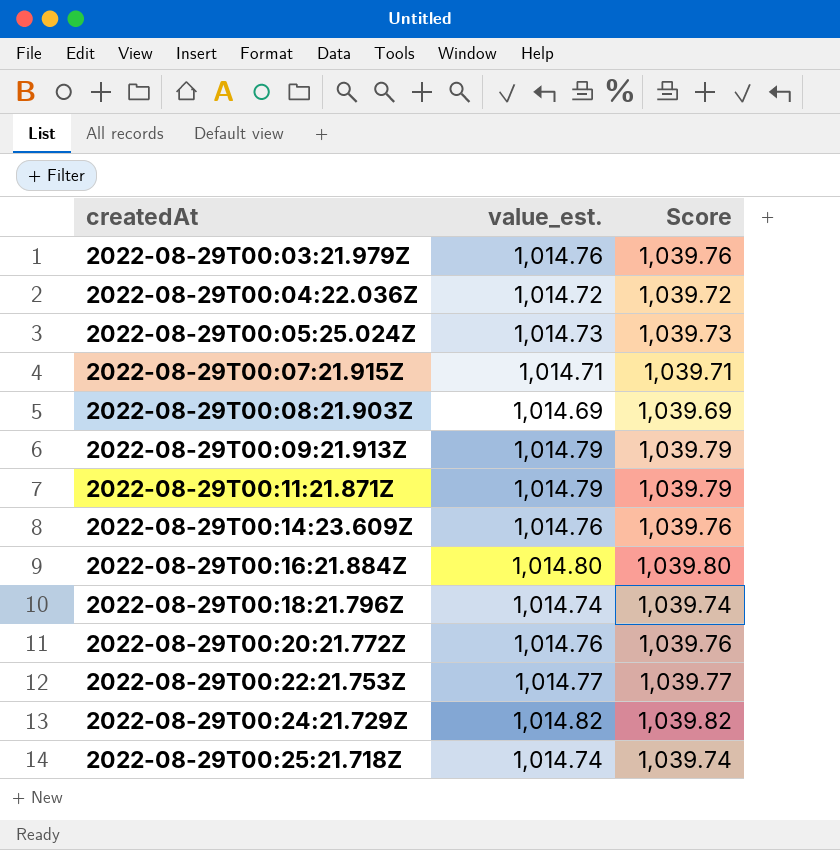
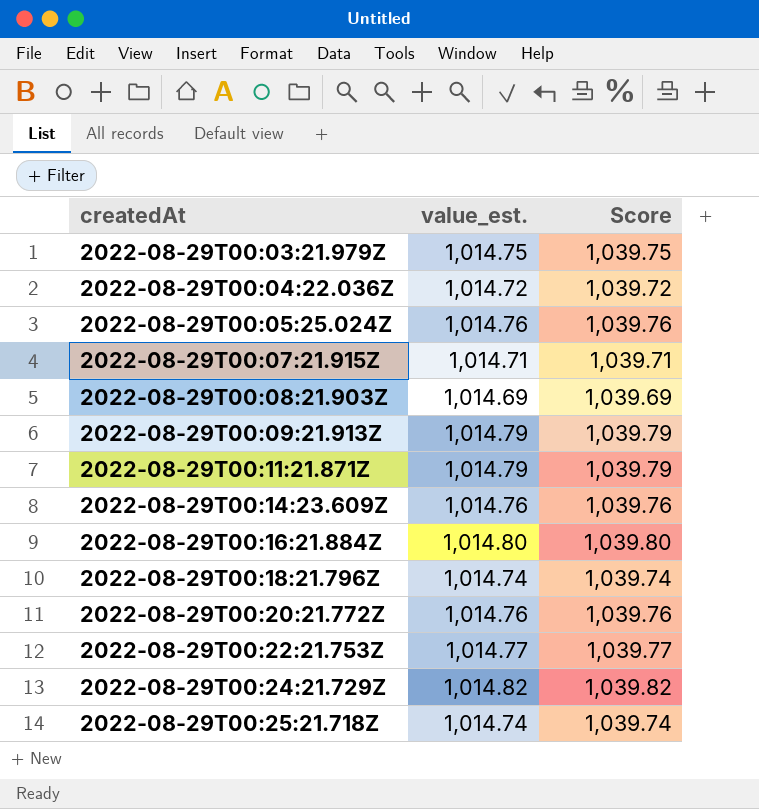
2022-08-29T00:03:21.979Z | value_est.: 1,014.76 -> 1,014.75
2022-08-29T00:03:21.979Z | Score: 1,039.76 -> 1,039.75
2022-08-29T00:05:25.024Z | value_est.: 1,014.73 -> 1,014.76
2022-08-29T00:05:25.024Z | Score: 1,039.73 -> 1,039.76

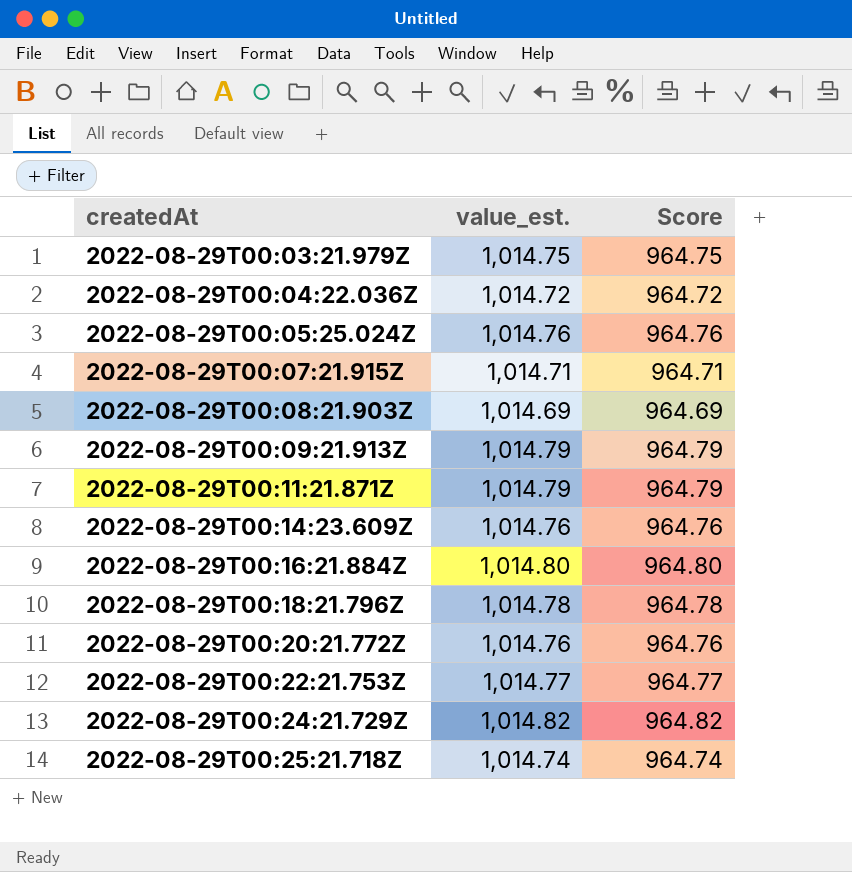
column Score | formula: [value_est.] + 25 -> [value_est.] - 50
2022-08-29T00:18:21.796Z | value_est.: 1,014.74 -> 1,014.78

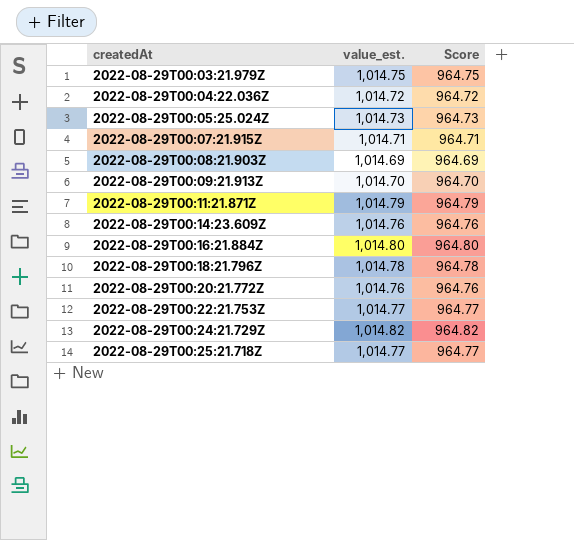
2022-08-29T00:05:25.024Z | value_est.: 1,014.76 -> 1,014.73
2022-08-29T00:05:25.024Z | Score: 964.76 -> 964.73
2022-08-29T00:09:21.913Z | value_est.: 1,014.79 -> 1,014.70
2022-08-29T00:09:21.913Z | Score: 964.79 -> 964.70
2022-08-29T00:25:21.718Z | value_est.: 1,014.74 -> 1,014.77
2022-08-29T00:25:21.718Z | Score: 964.74 -> 964.77

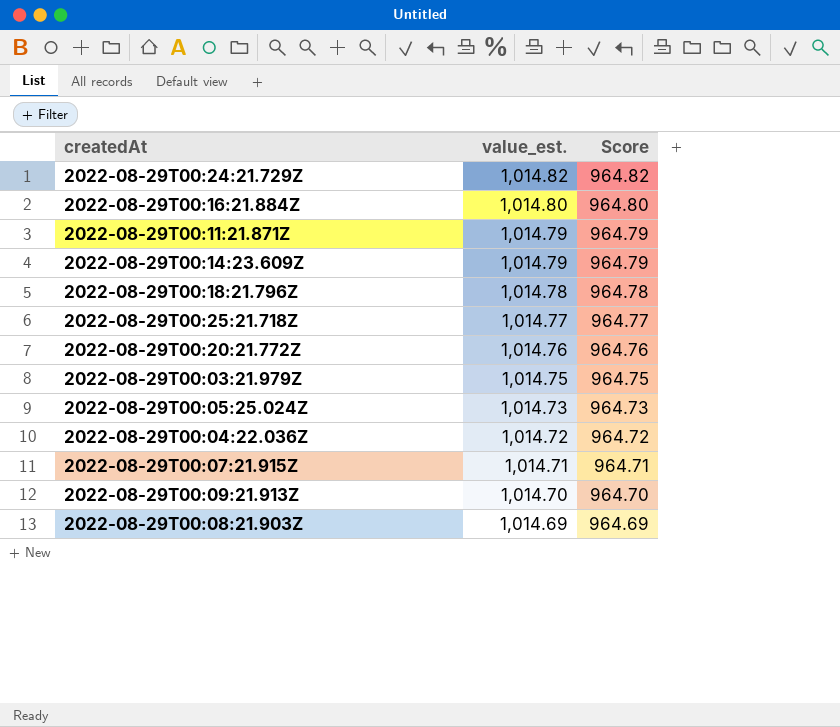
row order: createdAt ascending -> value_est. descending
row 2022-08-29T00:22:21.753Z: 1,014.77 | 964.77 -> none
2022-08-29T00:14:23.609Z | value_est.: 1,014.76 -> 1,014.79
2022-08-29T00:14:23.609Z | Score: 964.76 -> 964.79

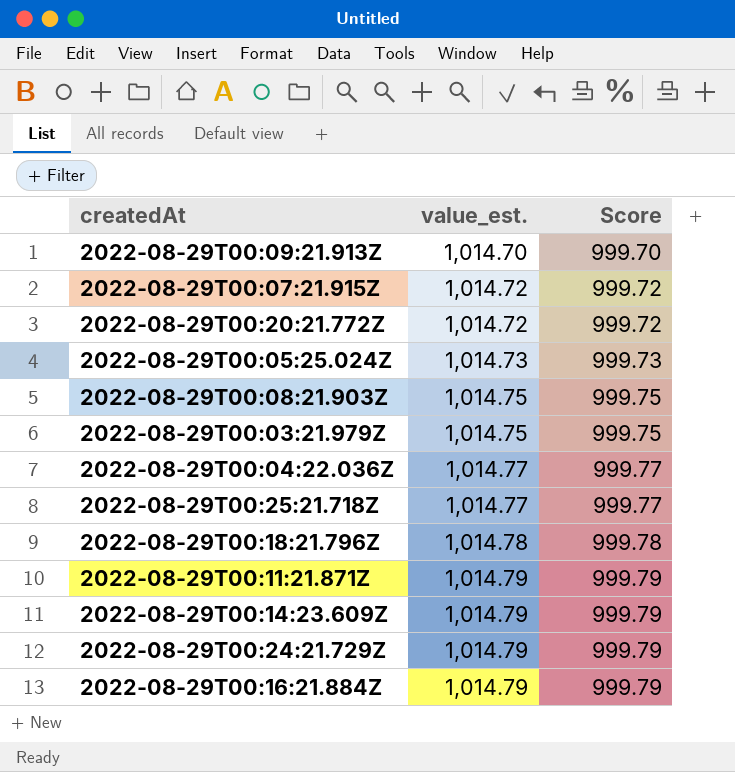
row order: value_est. descending -> value_est. ascending
column Score | formula: [value_est.] - 50 -> [value_est.] - 15
2022-08-29T00:07:21.915Z | value_est.: 1,014.71 -> 1,014.72
2022-08-29T00:20:21.772Z | value_est.: 1,014.76 -> 1,014.72
2022-08-29T00:08:21.903Z | value_est.: 1,014.69 -> 1,014.75
2022-08-29T00:04:22.036Z | value_est.: 1,014.72 -> 1,014.77
2022-08-29T00:24:21.729Z | value_est.: 1,014.82 -> 1,014.79
2022-08-29T00:16:21.884Z | value_est.: 1,014.80 -> 1,014.79

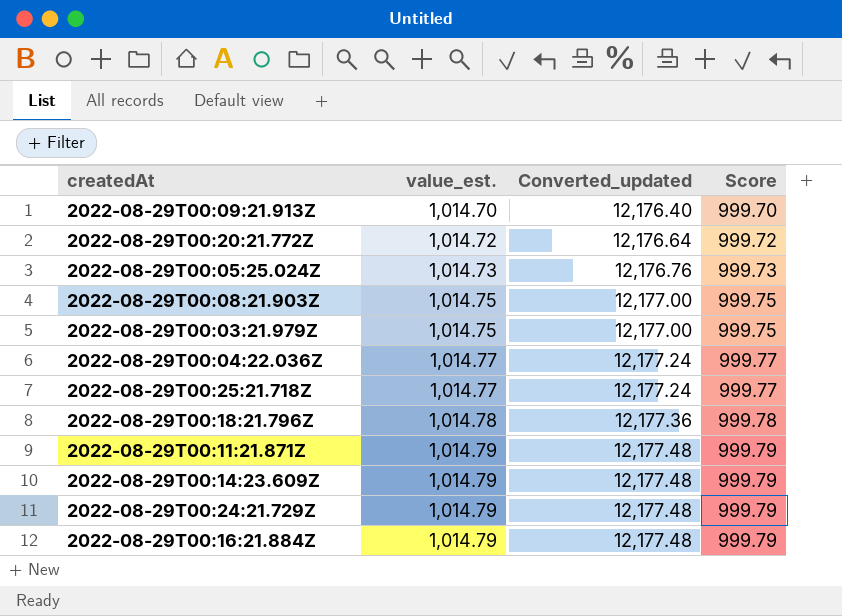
column Converted_updated | formula: none -> [value_est.] * 12
row 2022-08-29T00:07:21.915Z: 1,014.72 | 999.72 -> none

